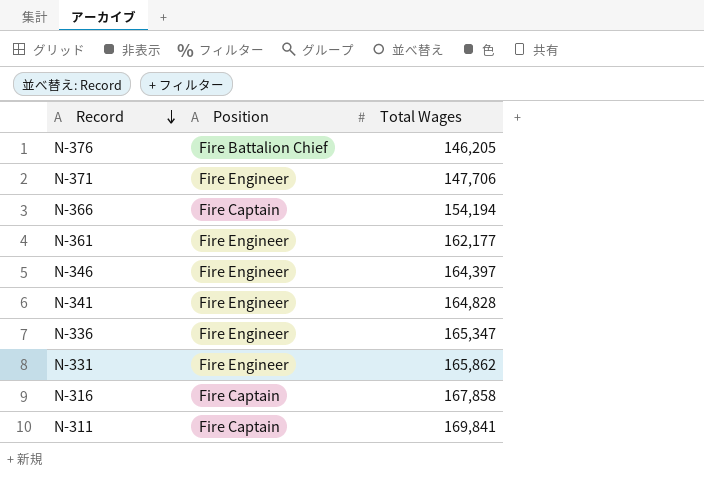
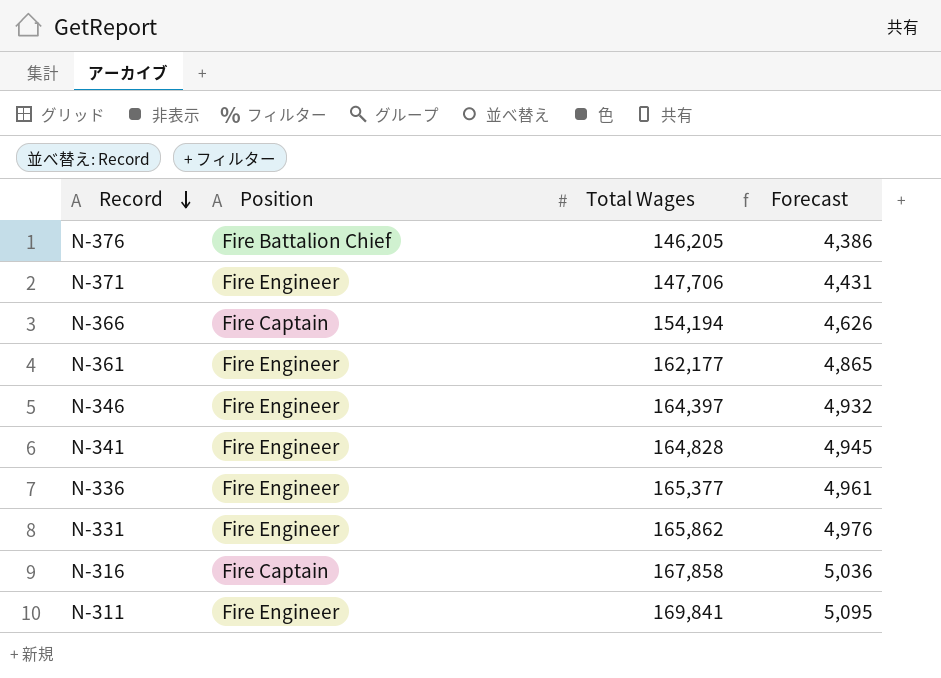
column Forecast | formula: none -> [Total Wages] * 0.03
N-336 | Total Wages: 165,347 -> 165,377
N-311 | Position: Fire Captain -> Fire Engineer

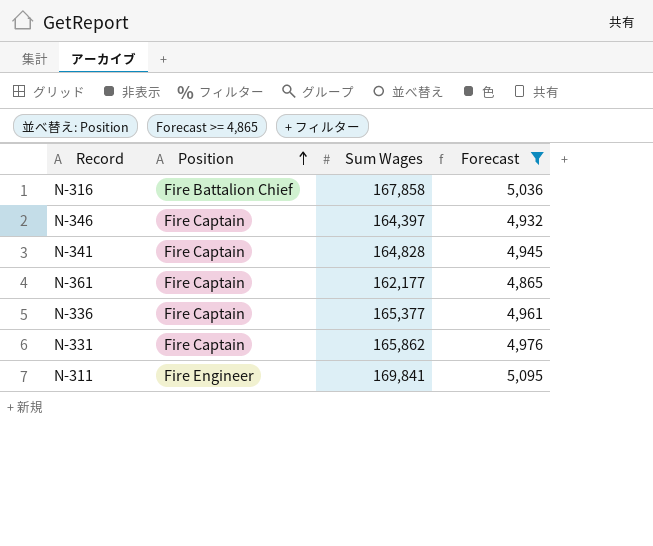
filter: none -> Forecast >= 4,865
row order: Record descending -> Position ascending
column name: Total Wages -> Sum Wages
N-316 | Position: Fire Captain -> Fire Battalion Chief
N-346 | Position: Fire Engineer -> Fire Captain
N-341 | Position: Fire Engineer -> Fire Captain
N-361 | Position: Fire Engineer -> Fire Captain
N-336 | Position: Fire Engineer -> Fire Captain
N-331 | Position: Fire Engineer -> Fire Captain

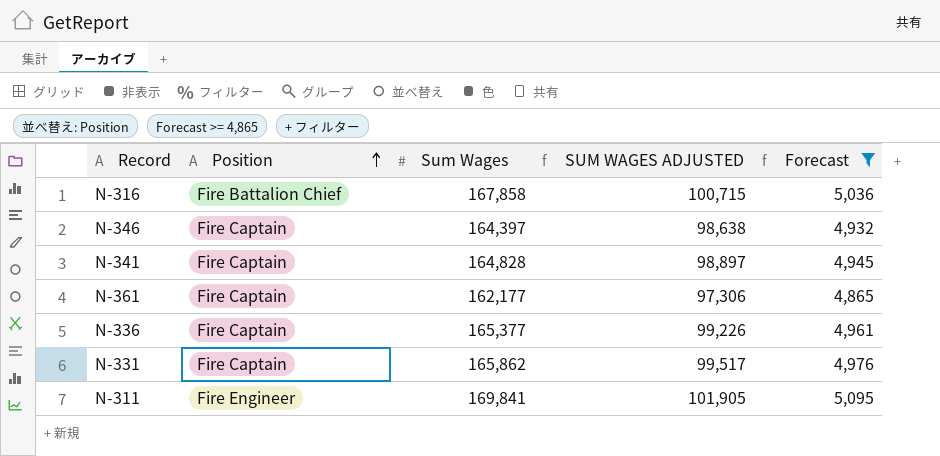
column SUM WAGES ADJUSTED | formula: none -> [Sum Wages] * 0.6

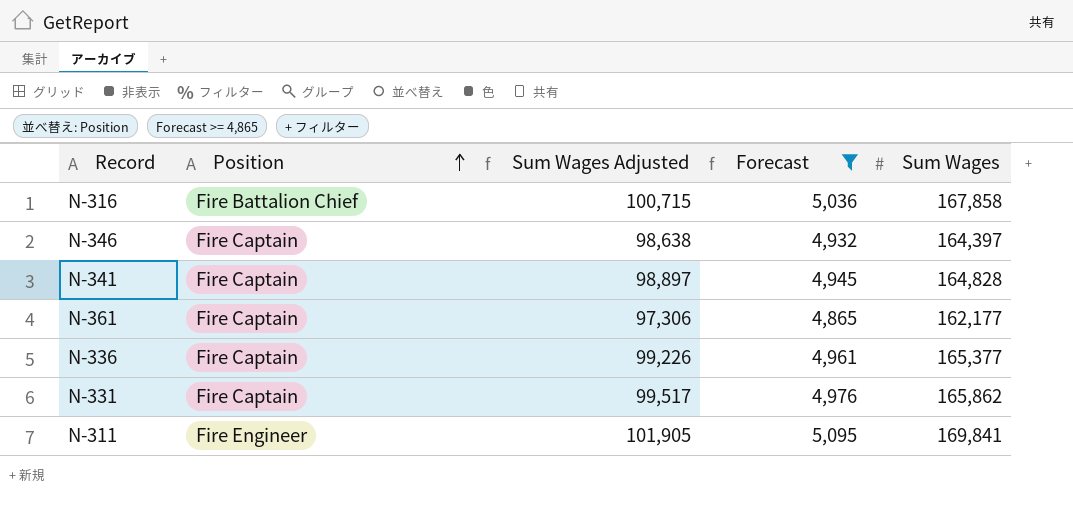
column name: SUM WAGES ADJUSTED -> Sum Wages Adjusted
column Sum Wages | position: 3 -> 5

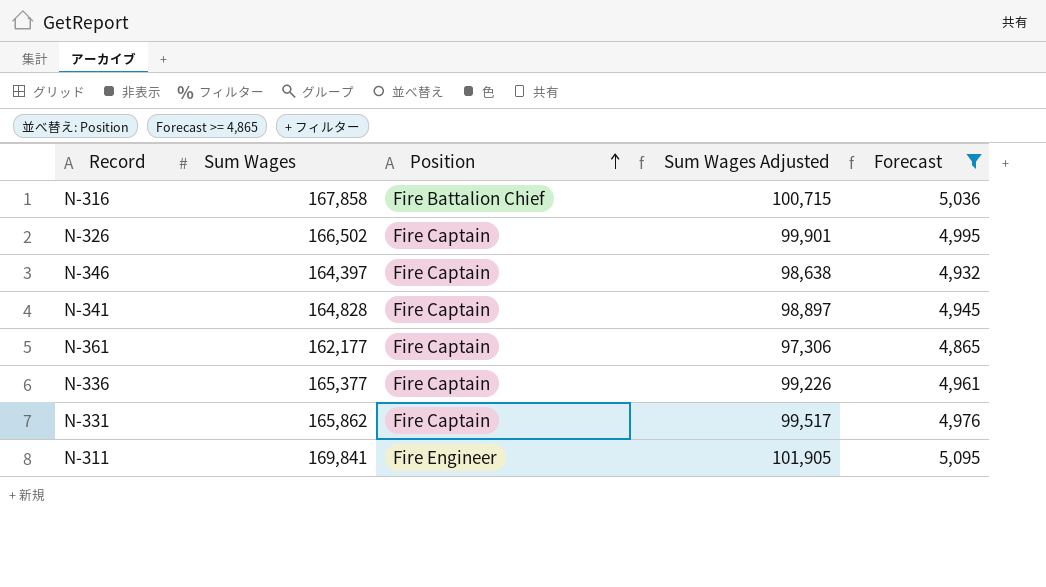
column Sum Wages | position: 5 -> 2
row N-326: none -> 166,502 | Fire Captain | 99,901 | 4,995

